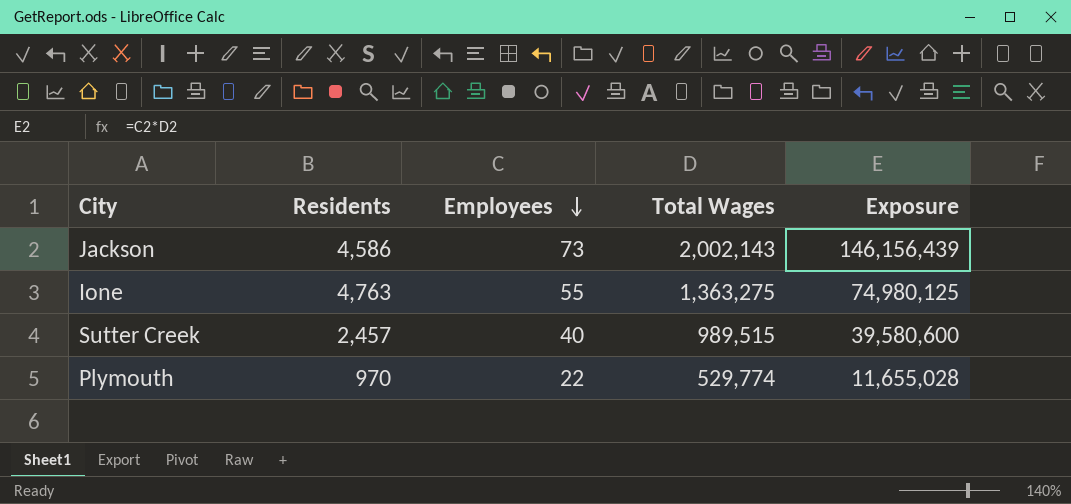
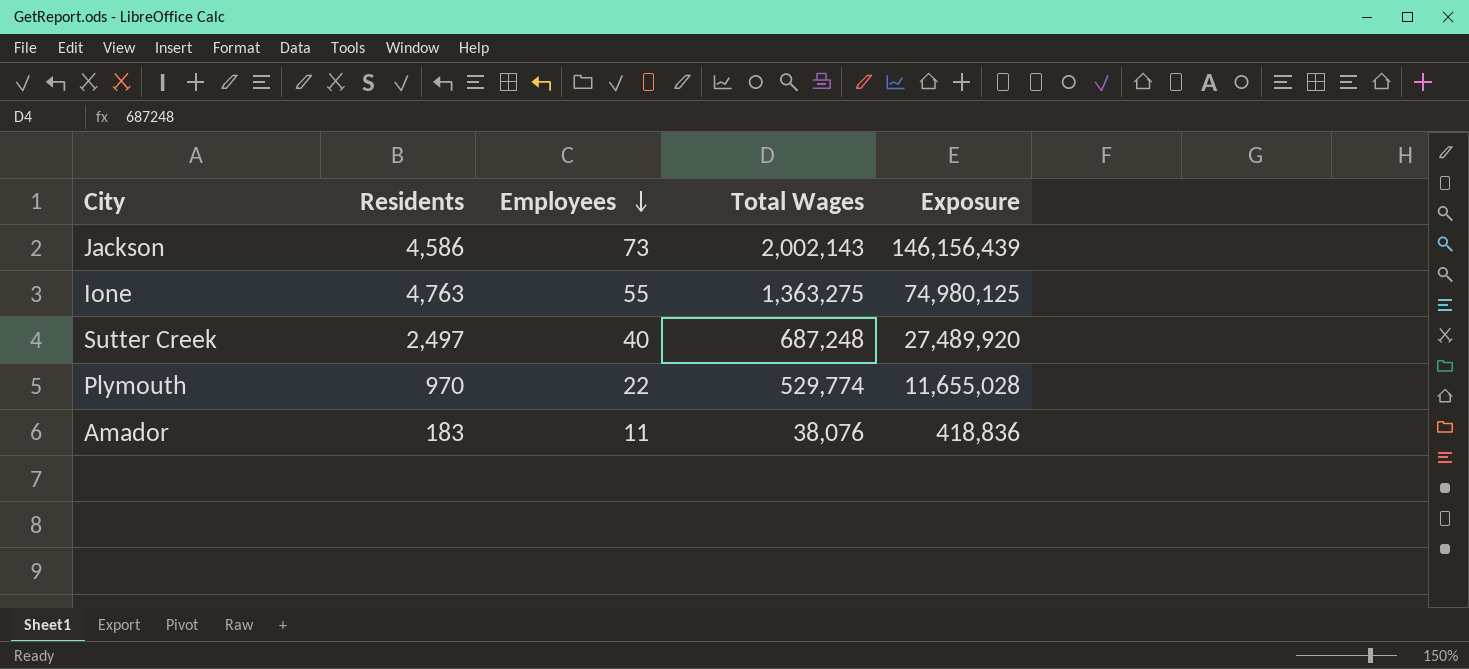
Sutter Creek | Residents: 2,457 -> 2,497
Sutter Creek | Total Wages: 989,515 -> 687,248
Sutter Creek | Exposure: 39,580,600 -> 27,489,920
row Amador: none -> 183 | 11 | 38,076 | 418,836

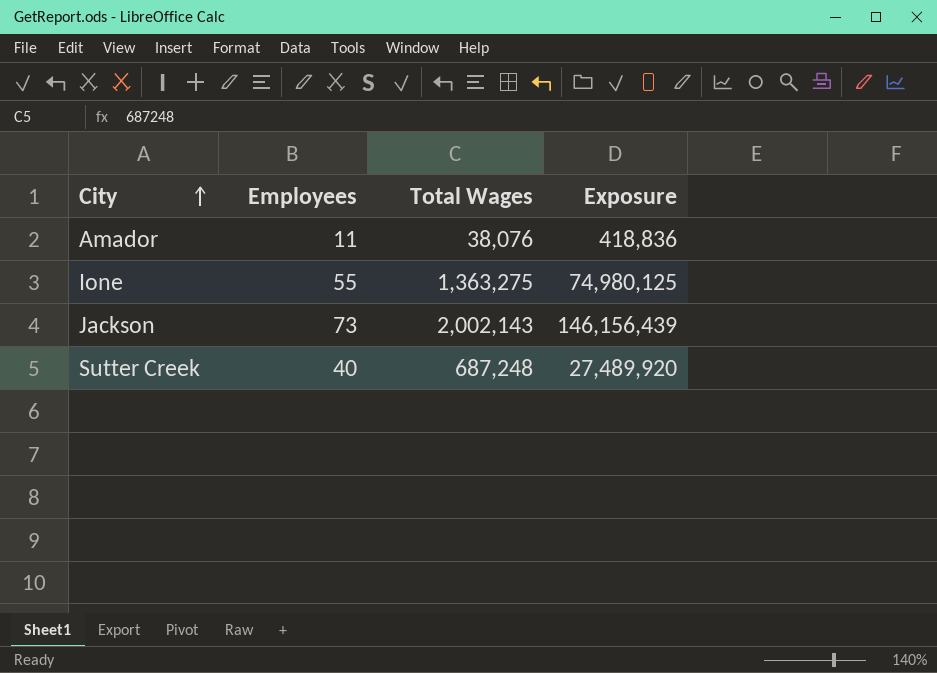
row order: Employees descending -> City ascending
column Residents | position: 2 -> none
row Plymouth: 970 | 22 | 529,774 | 11,655,028 -> none

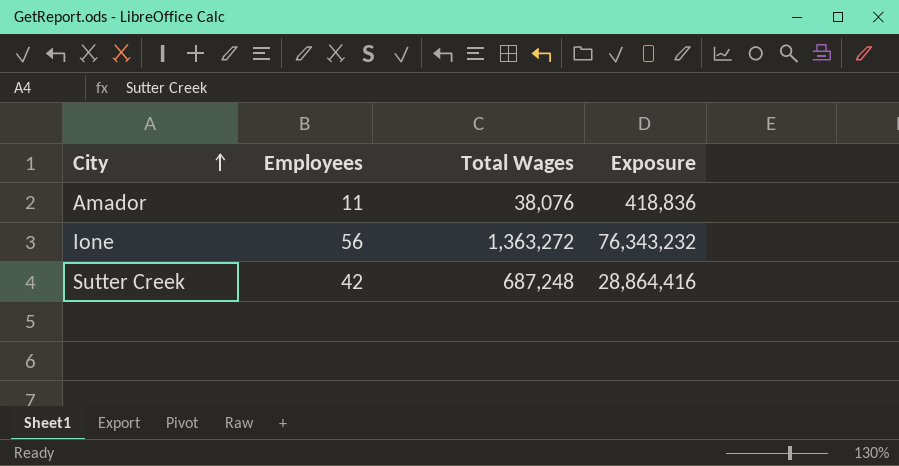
row Jackson: 73 | 2,002,143 | 146,156,439 -> none
Ione | Employees: 55 -> 56
Ione | Total Wages: 1,363,275 -> 1,363,272
Ione | Exposure: 74,980,125 -> 76,343,232
Sutter Creek | Employees: 40 -> 42
Sutter Creek | Exposure: 27,489,920 -> 28,864,416

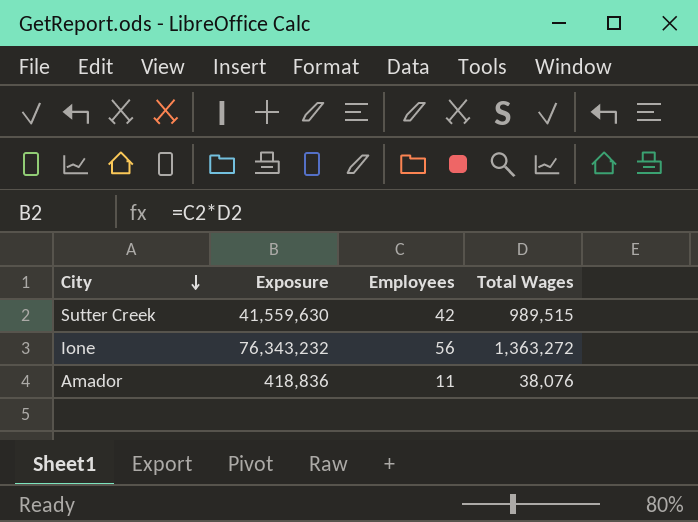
row order: City ascending -> City descending
column Exposure | position: 4 -> 2
Sutter Creek | Exposure: 28,864,416 -> 41,559,630
Sutter Creek | Total Wages: 687,248 -> 989,515

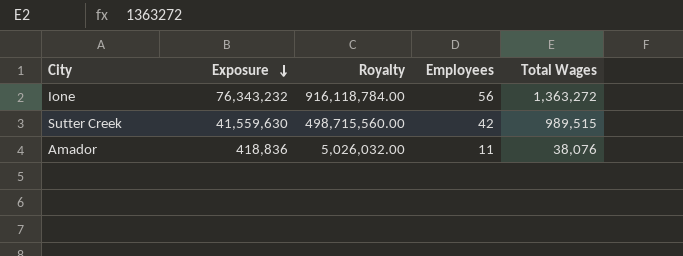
row order: City descending -> Exposure descending
column Royalty | formula: none -> [Exposure] * 12

